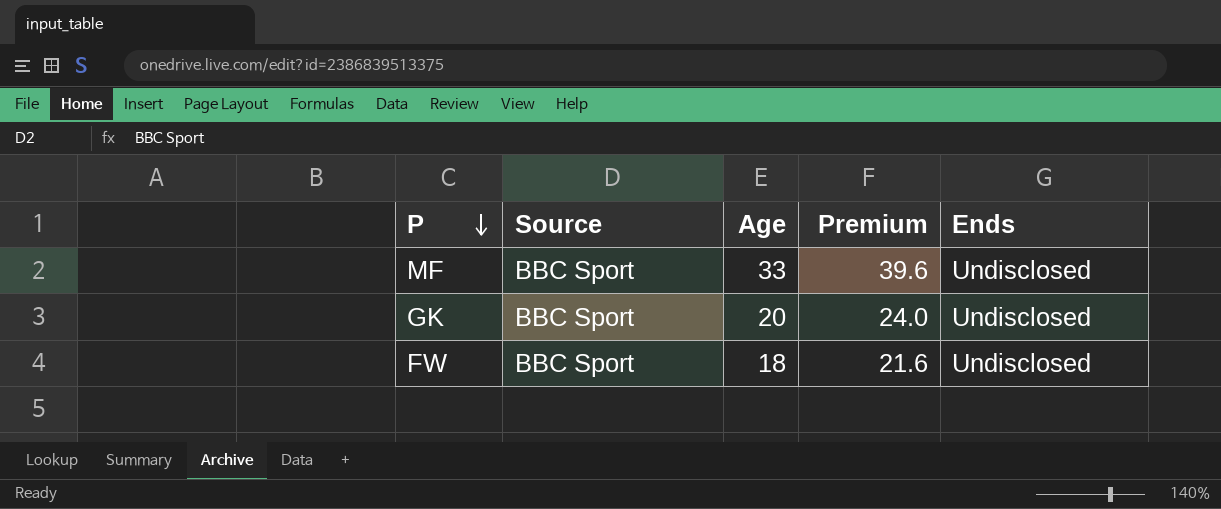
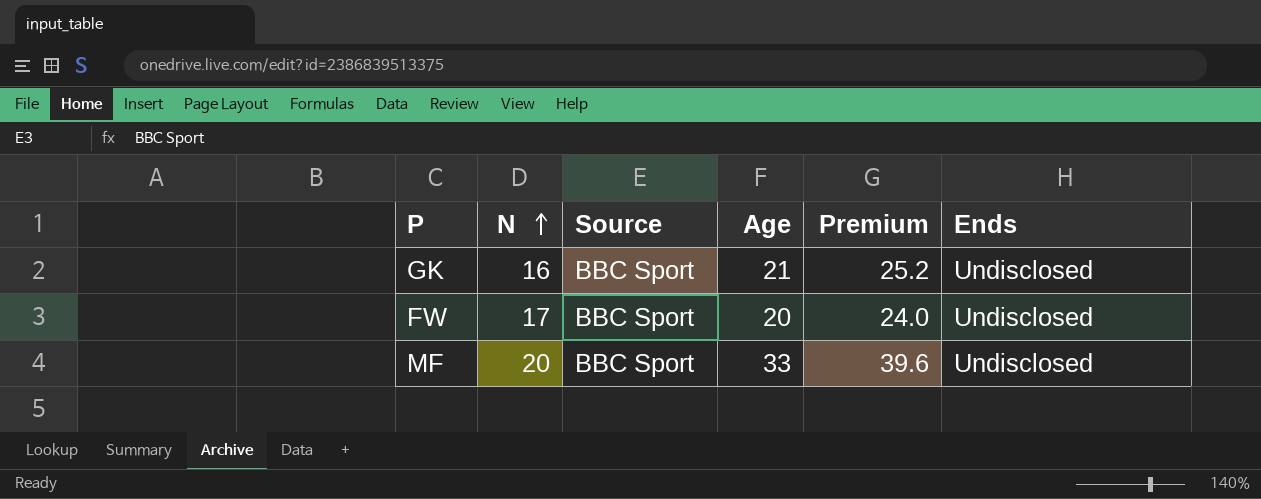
row order: P descending -> N ascending
column N | position: none -> 2
GK | Age: 20 -> 21
GK | Premium: 24.0 -> 25.2
FW | Age: 18 -> 20
FW | Premium: 21.6 -> 24.0

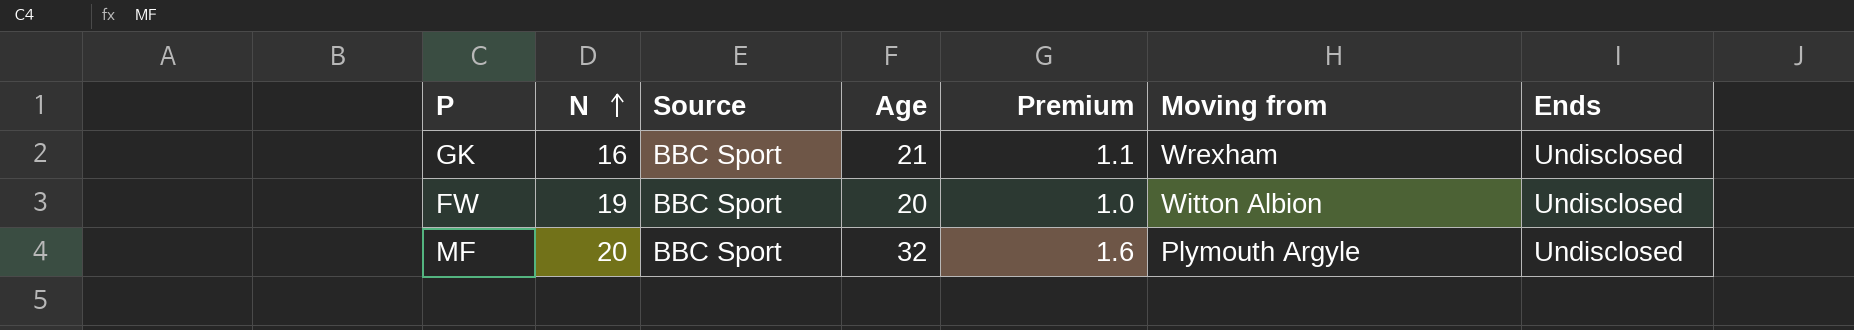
column Premium | formula: [Age] * 1.2 -> [Age] * 0.05
column Moving from | position: none -> 6
FW | N: 17 -> 19
MF | Age: 33 -> 32

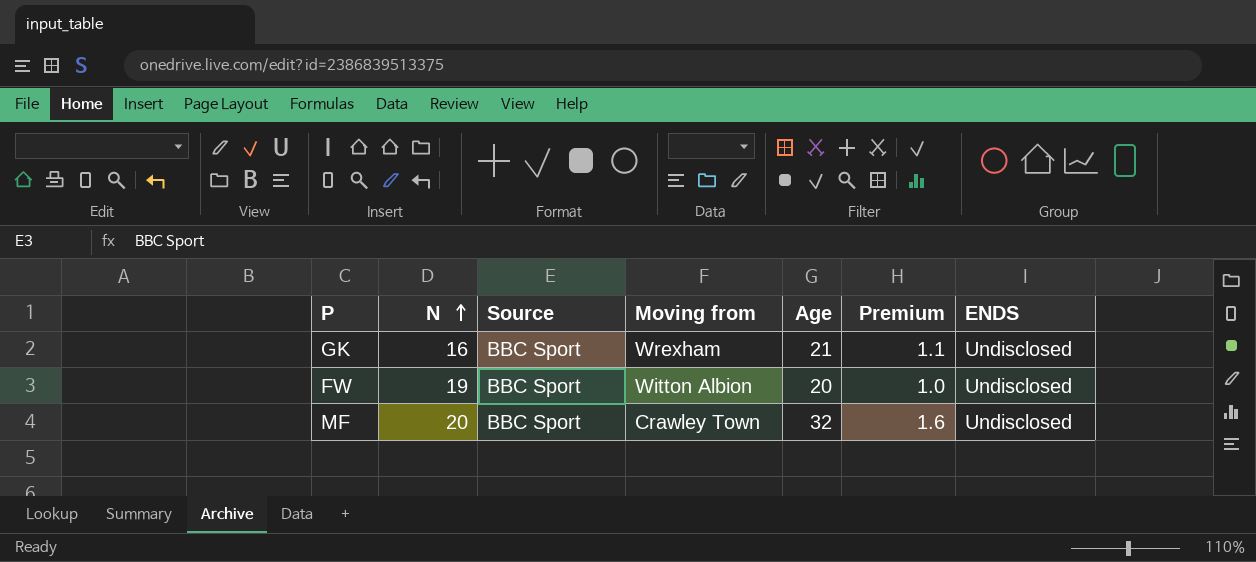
column Moving from | position: 6 -> 4
column name: Ends -> ENDS
MF | Moving from: Plymouth Argyle -> Crawley Town

